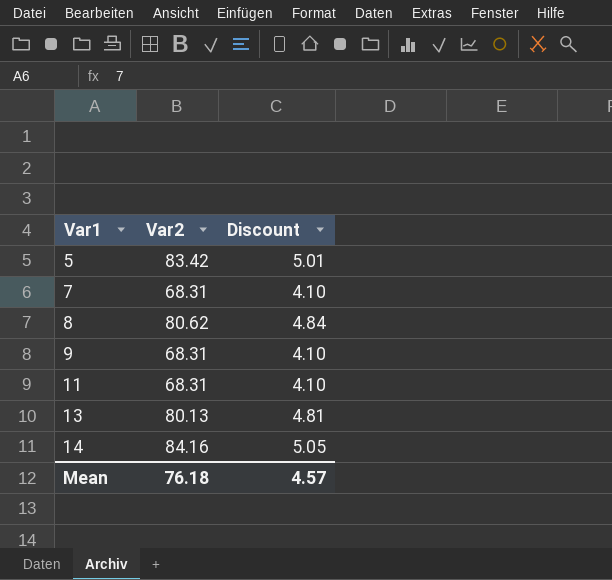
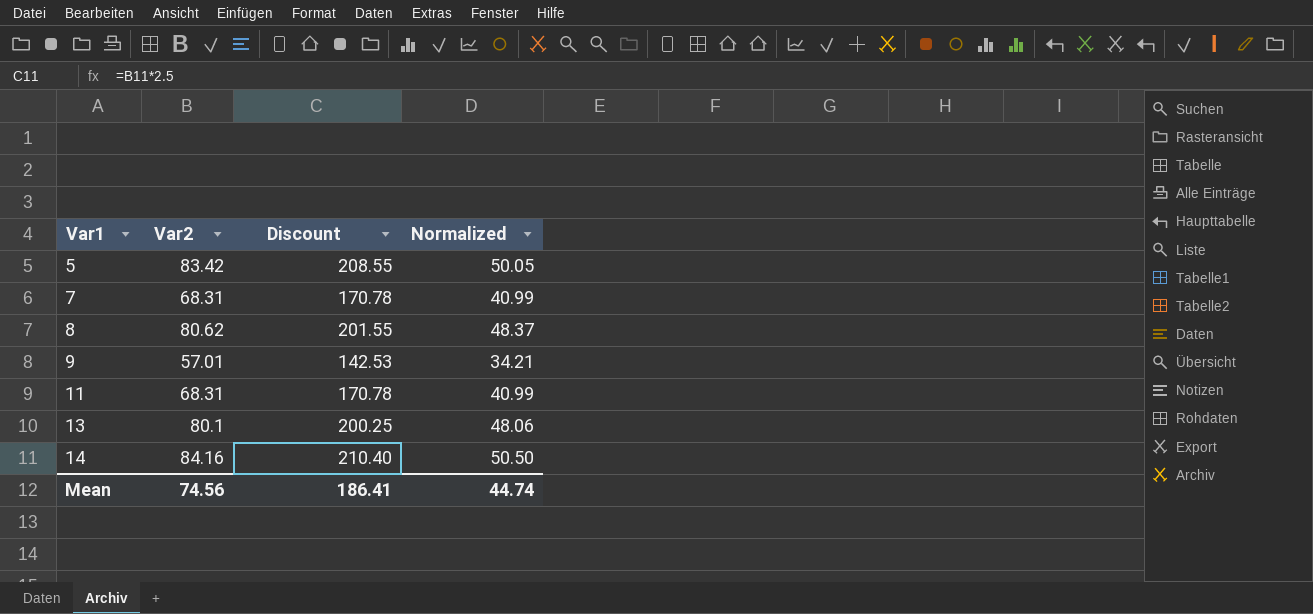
column Discount | formula: [Var2] * 0.06 -> [Var2] * 2.5
column Normalized | formula: none -> [Var2] * 0.6
9 | Var2: 68.31 -> 57.01
13 | Var2: 80.13 -> 80.1
Mean | Var2: 76.18 -> 74.56
Mean | Discount: 4.57 -> 186.41

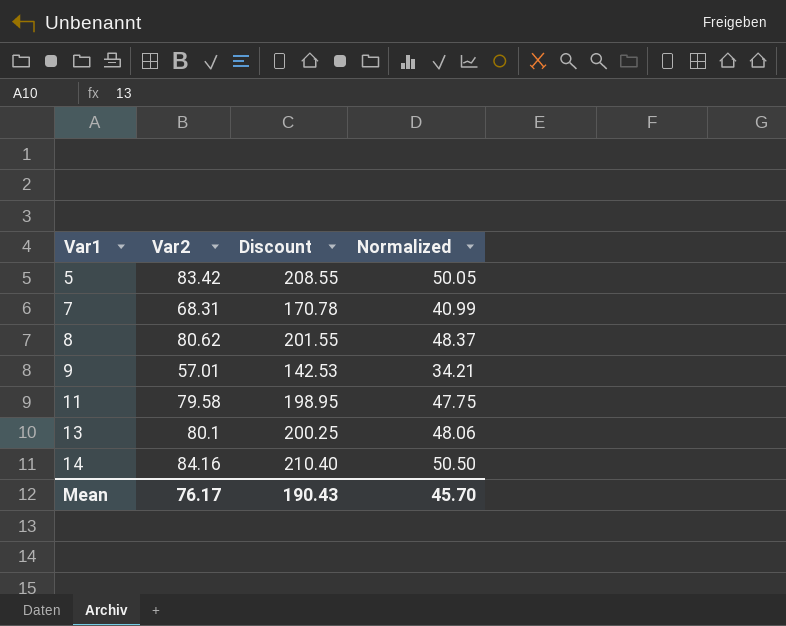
11 | Var2: 68.31 -> 79.58
11 | Discount: 170.78 -> 198.95
11 | Normalized: 40.99 -> 47.75
Mean | Var2: 74.56 -> 76.17
Mean | Discount: 186.41 -> 190.43
Mean | Normalized: 44.74 -> 45.70

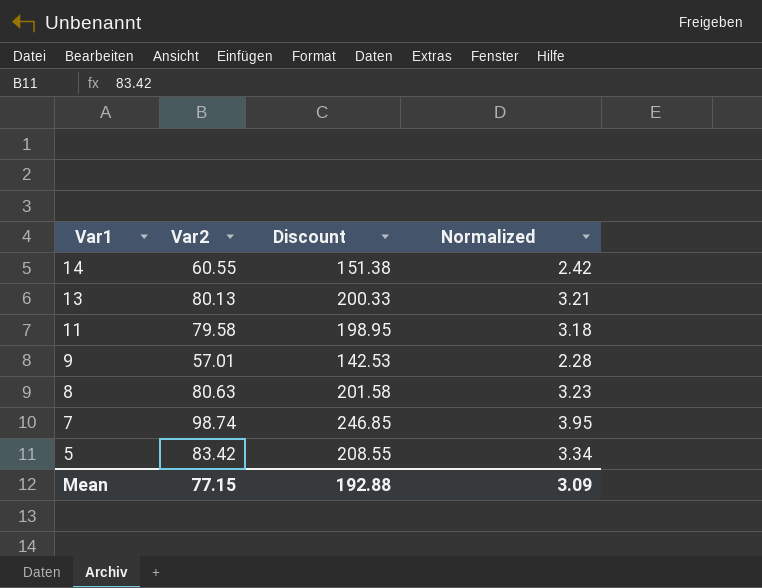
row order: Var1 ascending -> Var1 descending
column Normalized | formula: [Var2] * 0.6 -> [Var2] * 0.04
14 | Var2: 84.16 -> 60.55
14 | Discount: 210.40 -> 151.38
13 | Var2: 80.1 -> 80.13
13 | Discount: 200.25 -> 200.33
8 | Var2: 80.62 -> 80.63
8 | Discount: 201.55 -> 201.58
7 | Var2: 68.31 -> 98.74
7 | Discount: 170.78 -> 246.85
Mean | Var2: 76.17 -> 77.15
Mean | Discount: 190.43 -> 192.88
Mean | Normalized: 45.70 -> 3.09

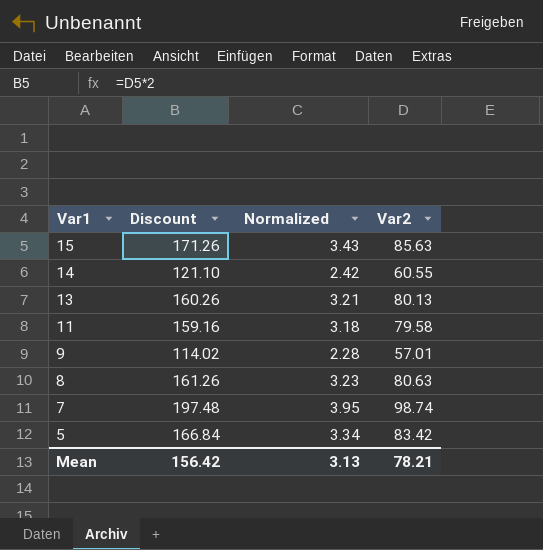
column Discount | formula: [Var2] * 2.5 -> [Var2] * 2
column Var2 | position: 2 -> 4
row 15: none -> 171.26 | 3.43 | 85.63
Mean | Discount: 192.88 -> 156.42
Mean | Normalized: 3.09 -> 3.13
Mean | Var2: 77.15 -> 78.21

